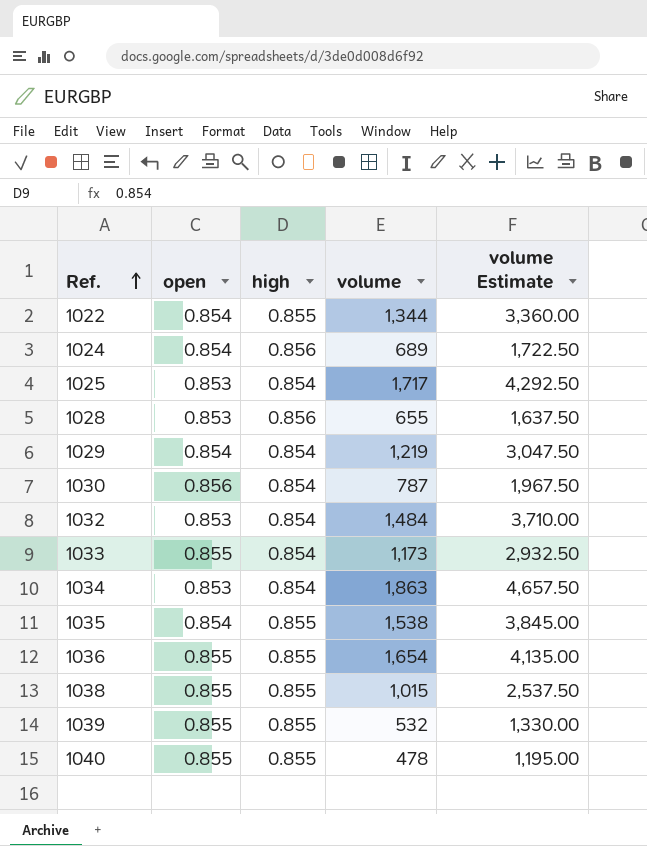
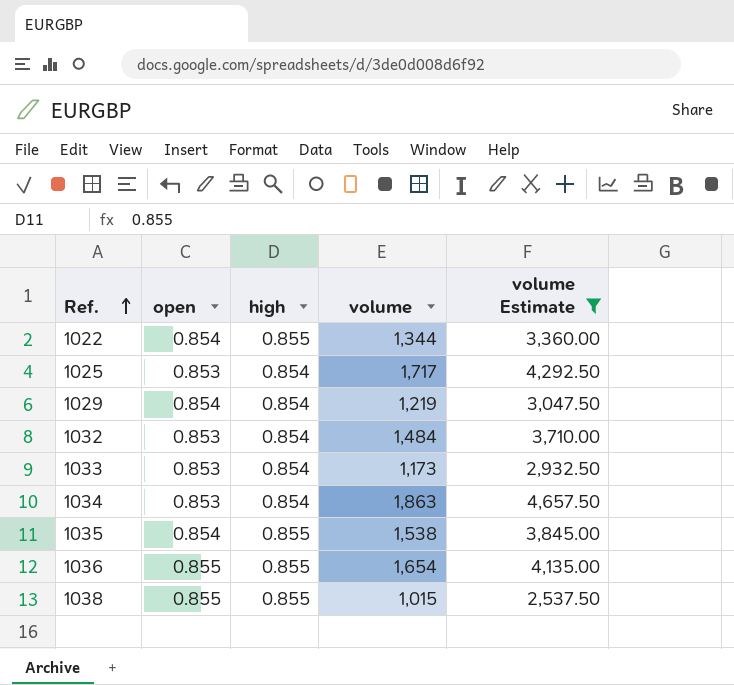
filter: none -> volume Estimate >= 2,537.50
1033 | open: 0.855 -> 0.853

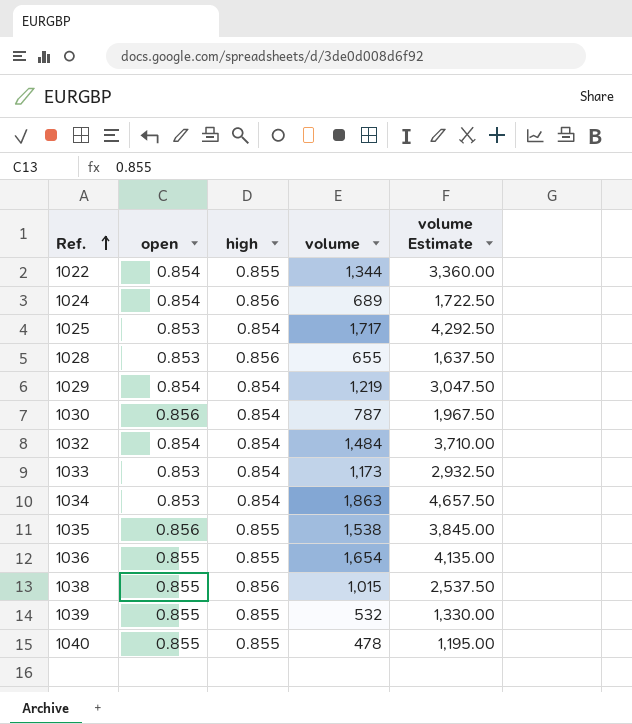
filter: volume Estimate >= 2,537.50 -> none
1032 | open: 0.853 -> 0.854
1035 | open: 0.854 -> 0.856
1038 | high: 0.855 -> 0.856

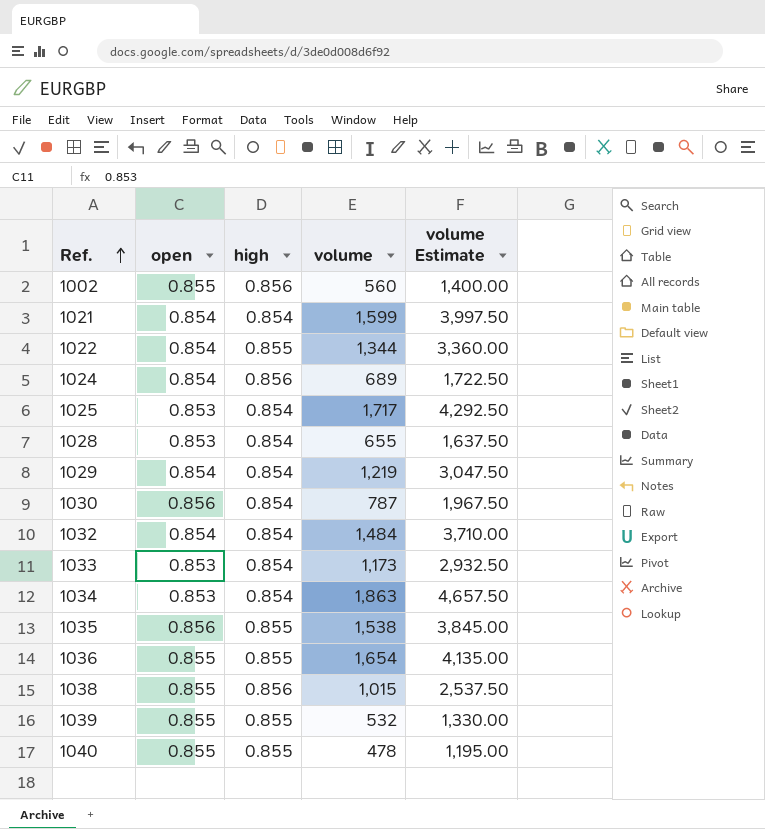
row 1002: none -> 0.855 | 0.856 | 560 | 1,400.00
row 1021: none -> 0.854 | 0.854 | 1,599 | 3,997.50
1028 | high: 0.856 -> 0.854

